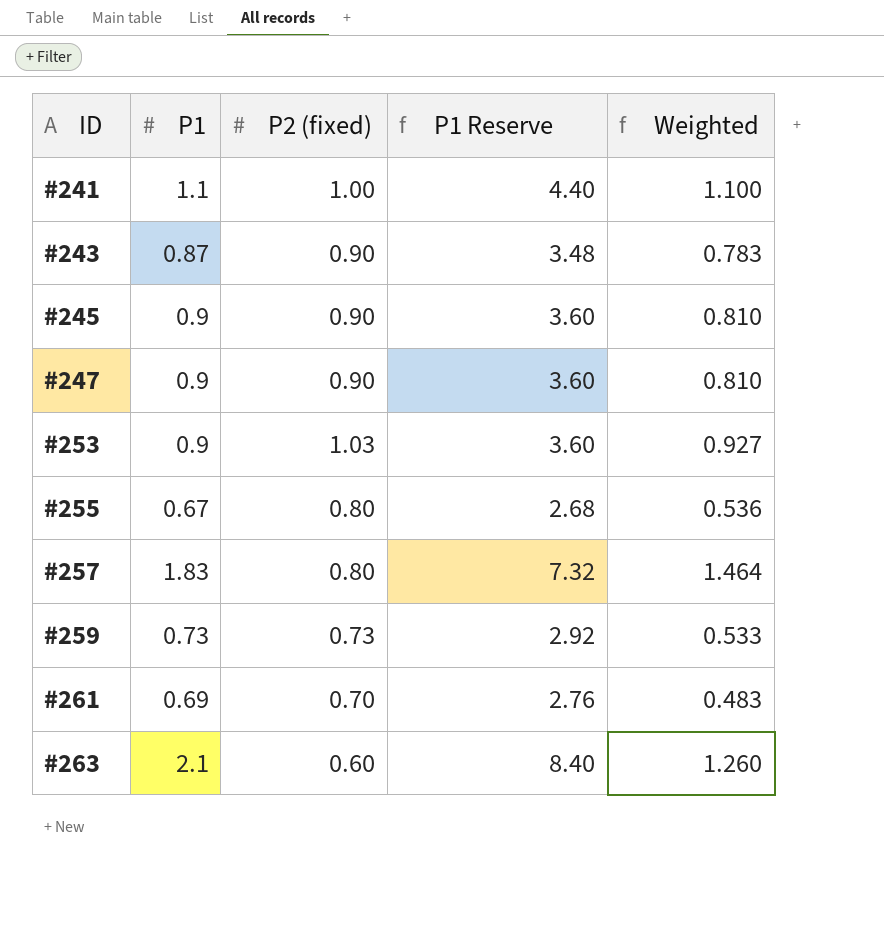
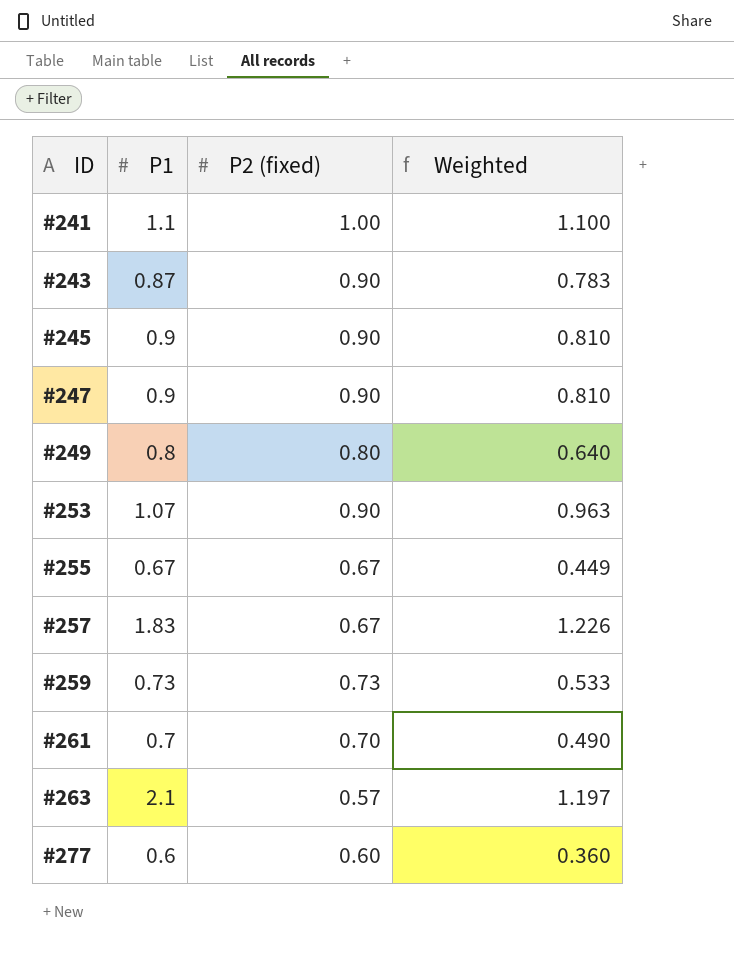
column P1 Reserve | formula: [P1] * 4 -> none
row #249: none -> 0.8 | 0.80 | 0.640
#253 | P1: 0.9 -> 1.07
#253 | P2 (fixed): 1.03 -> 0.90
#253 | Weighted: 0.927 -> 0.963
#255 | P2 (fixed): 0.80 -> 0.67
#255 | Weighted: 0.536 -> 0.449
#257 | P2 (fixed): 0.80 -> 0.67
#257 | Weighted: 1.464 -> 1.226
#261 | P1: 0.69 -> 0.7
#261 | Weighted: 0.483 -> 0.490
#263 | P2 (fixed): 0.60 -> 0.57
#263 | Weighted: 1.260 -> 1.197
row #277: none -> 0.6 | 0.60 | 0.360

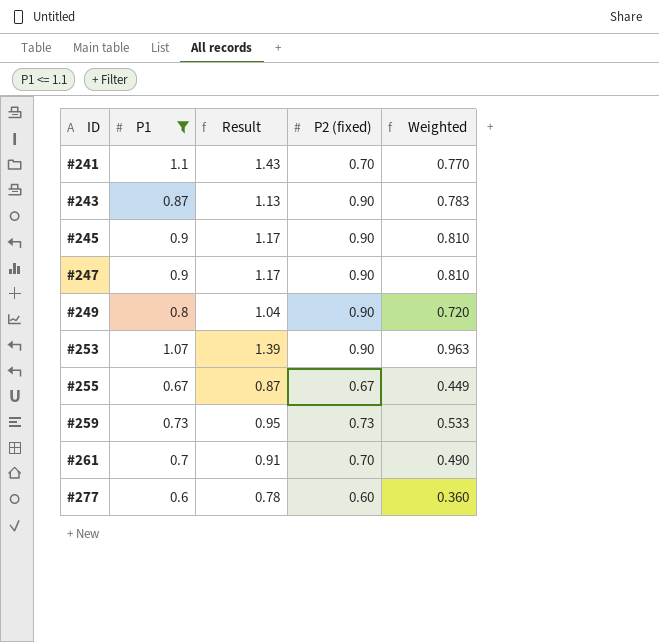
filter: none -> P1 <= 1.1
column Result | formula: none -> [P1] * 1.3
#241 | P2 (fixed): 1.00 -> 0.70
#241 | Weighted: 1.100 -> 0.770
#249 | P2 (fixed): 0.80 -> 0.90
#249 | Weighted: 0.640 -> 0.720

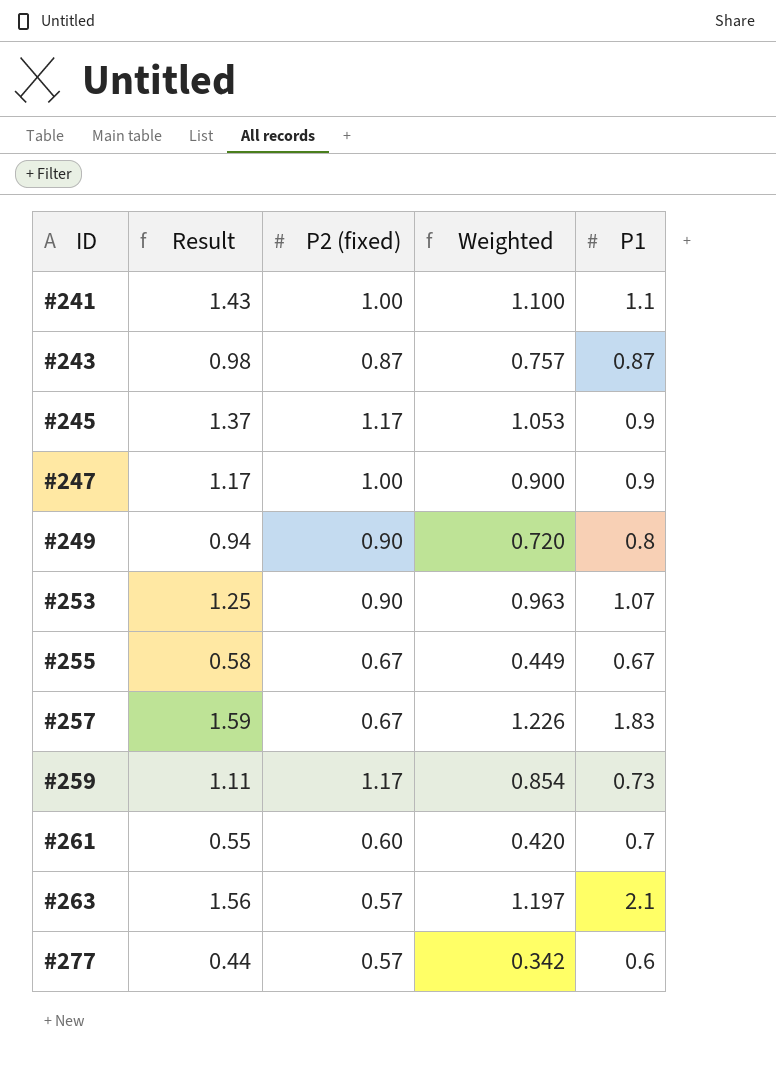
filter: P1 <= 1.1 -> none
column Result | formula: [P1] * 1.3 -> [Weighted] * 1.3
column P1 | position: 2 -> 5
#241 | P2 (fixed): 0.70 -> 1.00
#241 | Weighted: 0.770 -> 1.100
#243 | P2 (fixed): 0.90 -> 0.87
#243 | Weighted: 0.783 -> 0.757
#245 | P2 (fixed): 0.90 -> 1.17
#245 | Weighted: 0.810 -> 1.053
#247 | P2 (fixed): 0.90 -> 1.00
#247 | Weighted: 0.810 -> 0.900
#259 | P2 (fixed): 0.73 -> 1.17
#259 | Weighted: 0.533 -> 0.854
#261 | P2 (fixed): 0.70 -> 0.60
#261 | Weighted: 0.490 -> 0.420
#277 | P2 (fixed): 0.60 -> 0.57
#277 | Weighted: 0.360 -> 0.342

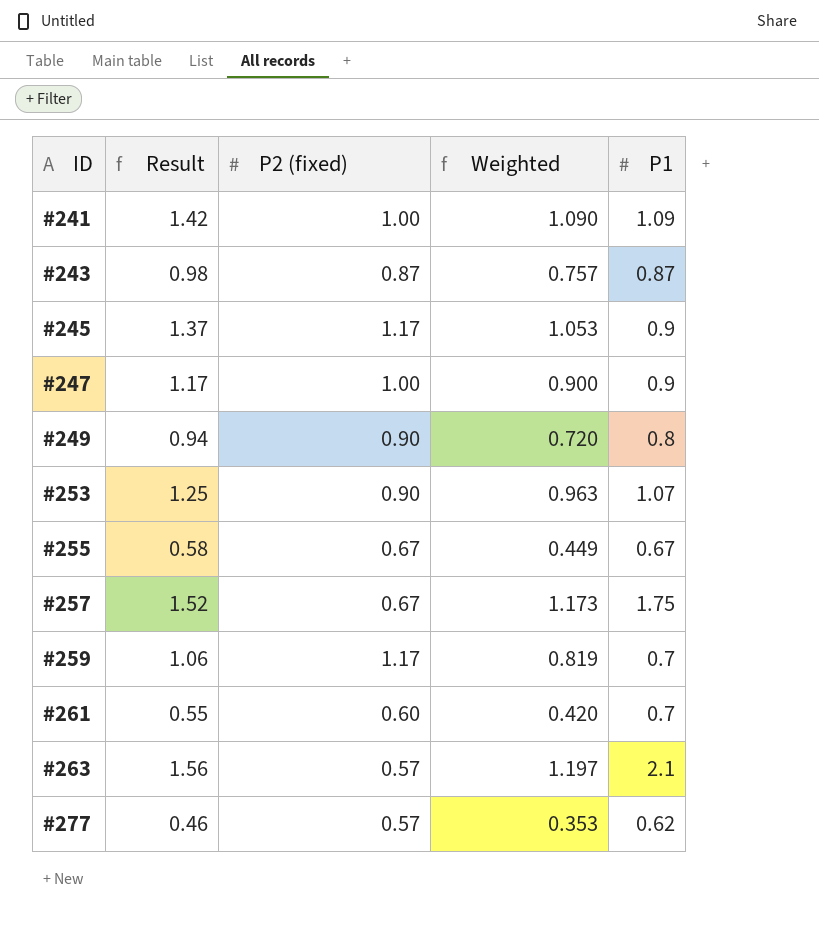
#241 | Result: 1.43 -> 1.42
#241 | Weighted: 1.100 -> 1.090
#241 | P1: 1.1 -> 1.09
#257 | Result: 1.59 -> 1.52
#257 | Weighted: 1.226 -> 1.173
#257 | P1: 1.83 -> 1.75
#259 | Result: 1.11 -> 1.06
#259 | Weighted: 0.854 -> 0.819
#259 | P1: 0.73 -> 0.7
#277 | Result: 0.44 -> 0.46
#277 | Weighted: 0.342 -> 0.353
#277 | P1: 0.6 -> 0.62

